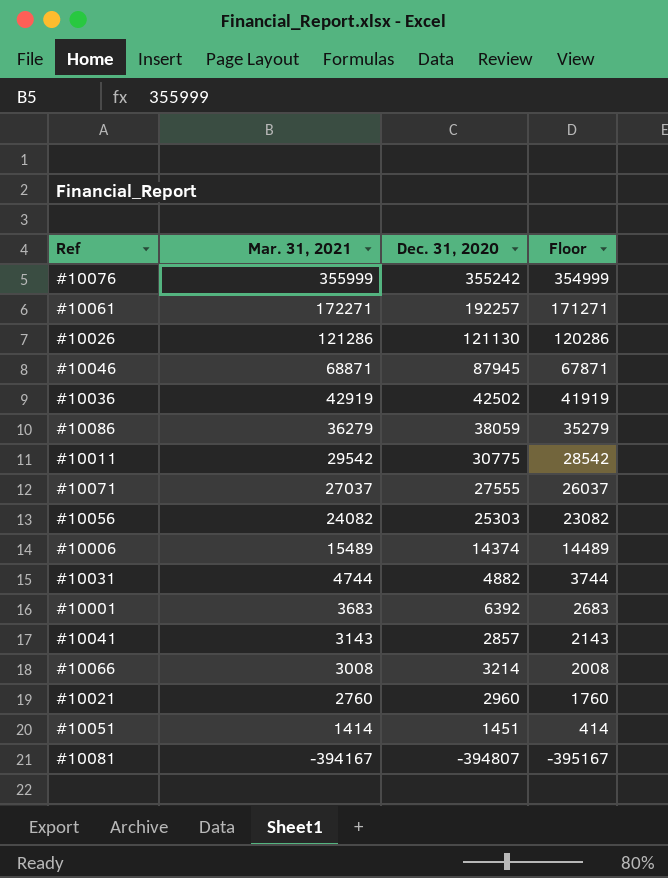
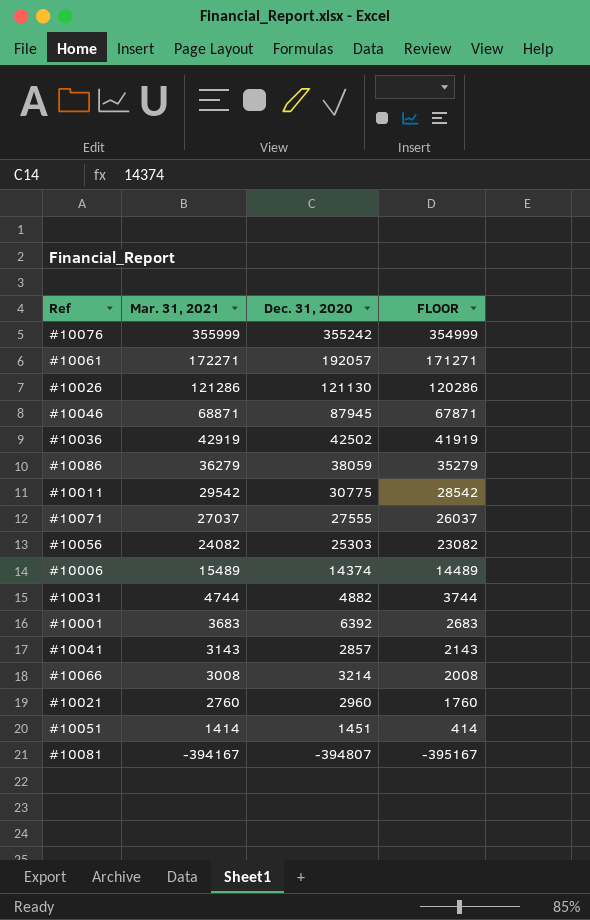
column name: Floor -> FLOOR
#10061 | Dec. 31, 2020: 192257 -> 192057

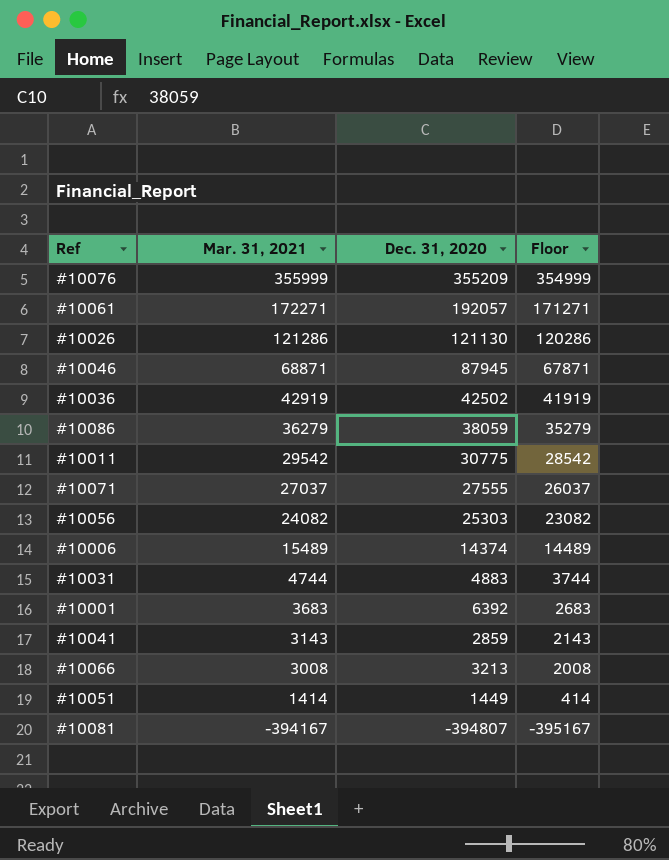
column name: FLOOR -> Floor
row #10021: 2760 | 2960 | 1760 -> none
#10076 | Dec. 31, 2020: 355242 -> 355209
#10031 | Dec. 31, 2020: 4882 -> 4883
#10041 | Dec. 31, 2020: 2857 -> 2859
#10066 | Dec. 31, 2020: 3214 -> 3213
#10051 | Dec. 31, 2020: 1451 -> 1449

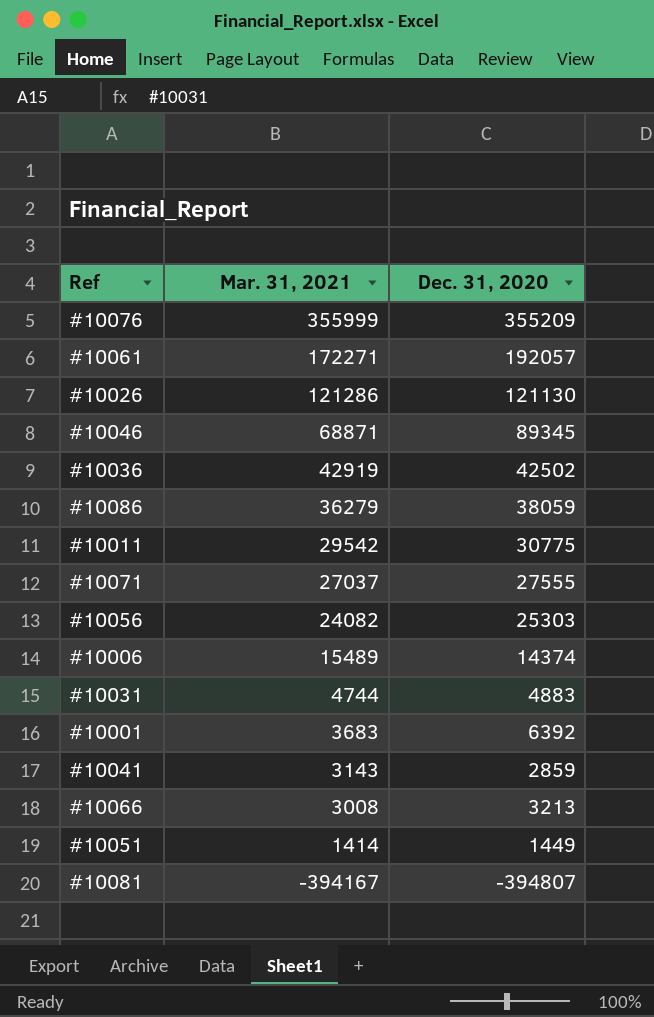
column Floor | formula: [Mar. 31, 2021] - 1000 -> none
#10046 | Dec. 31, 2020: 87945 -> 89345

